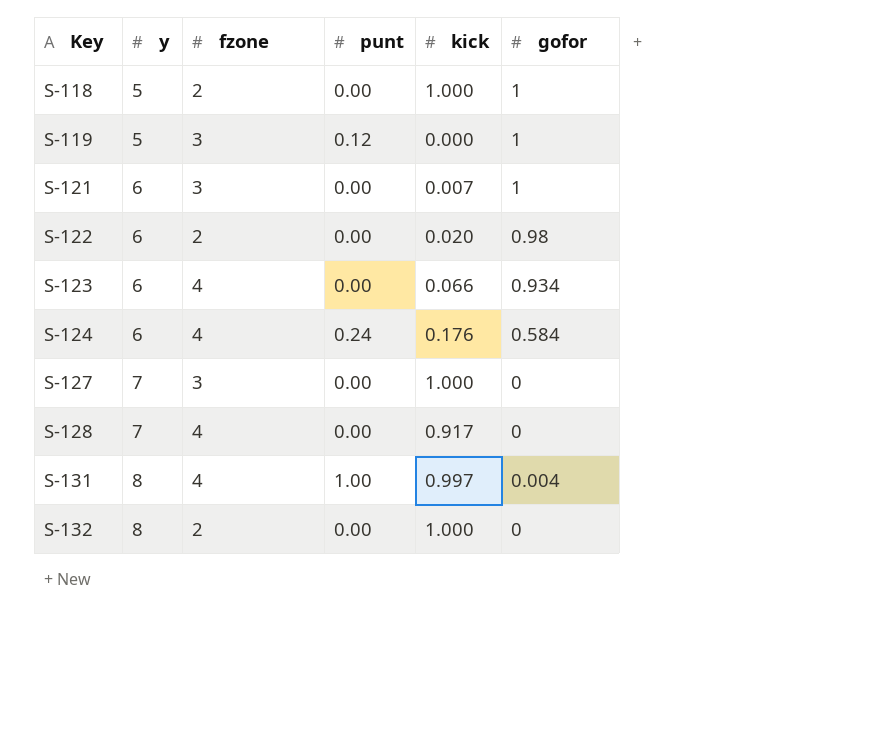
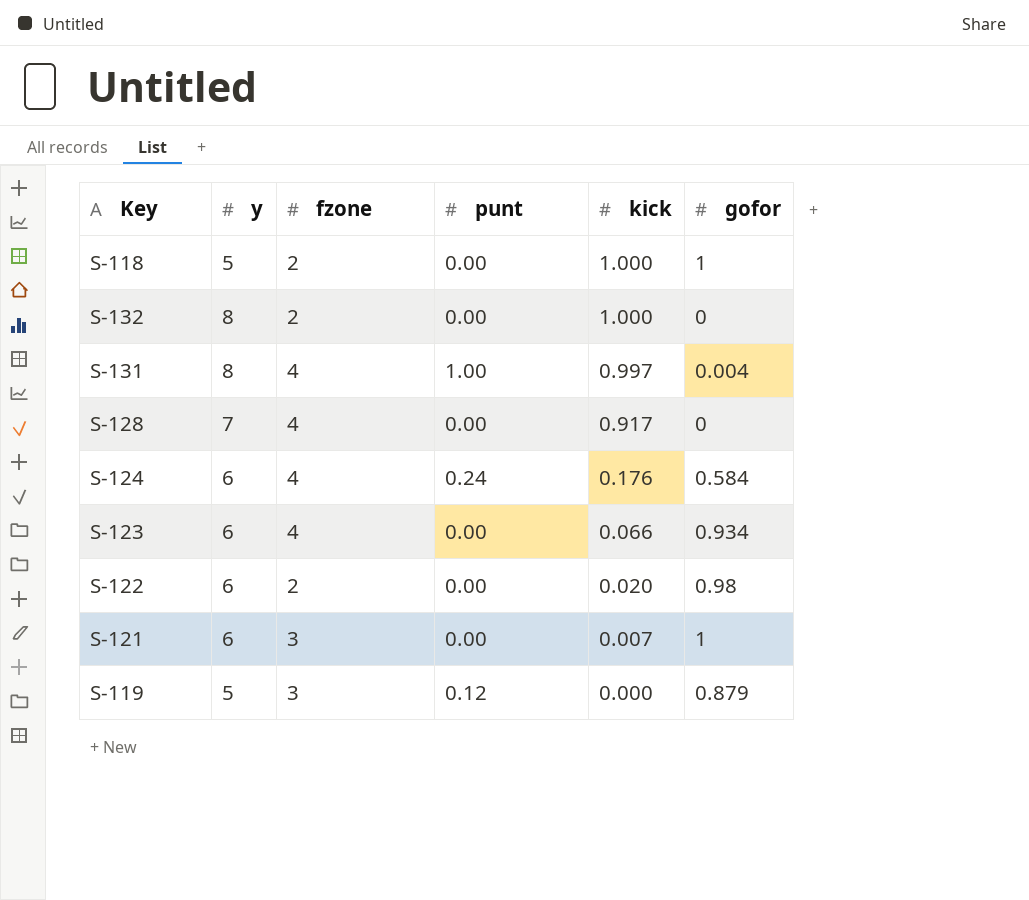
row order: Key ascending -> kick descending
row S-127: 7 | 3 | 0.00 | 1.000 | 0 -> none
S-119 | gofor: 1 -> 0.879

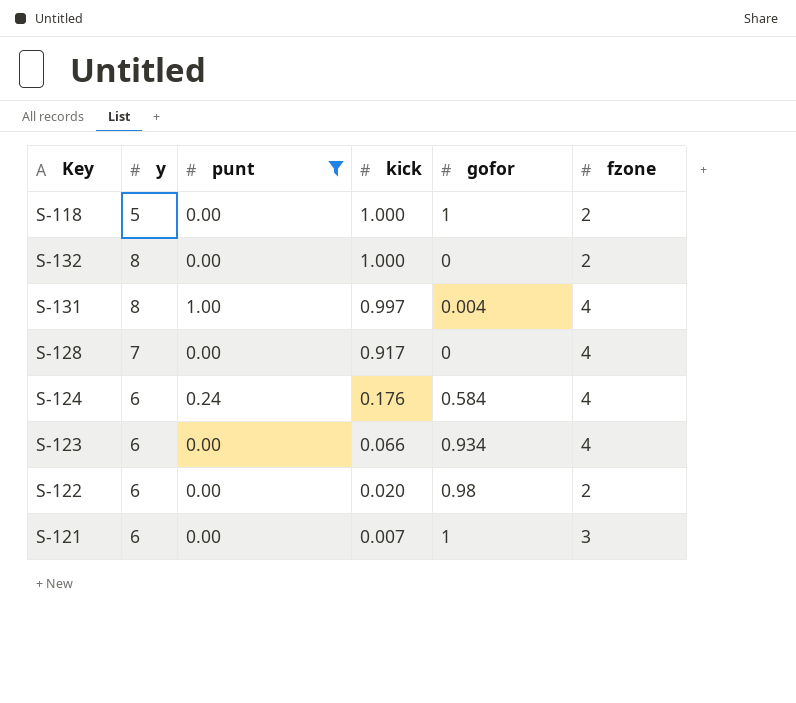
filter: none -> punt != 0.12
column fzone | position: 3 -> 6

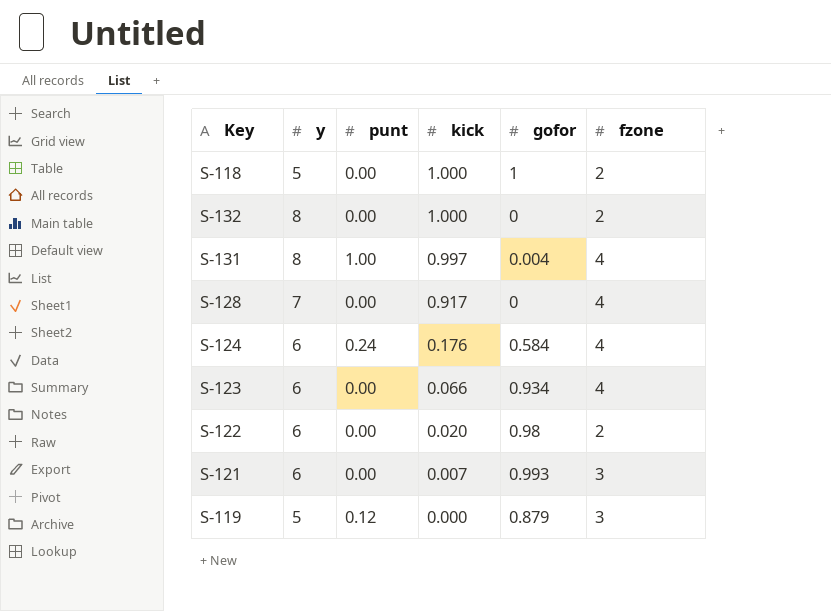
filter: punt != 0.12 -> none
S-121 | gofor: 1 -> 0.993

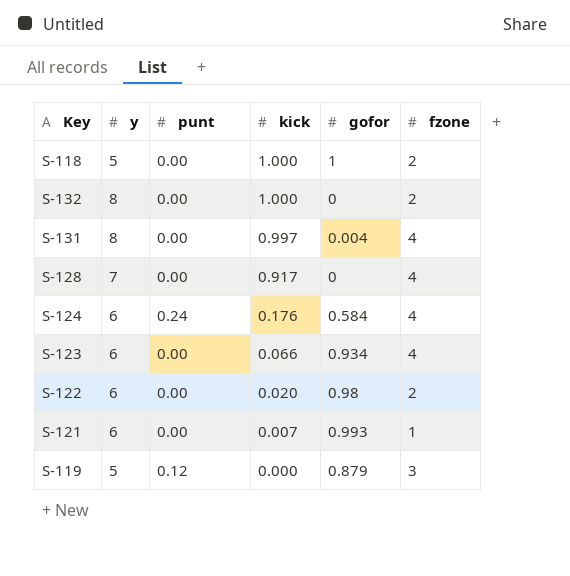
S-131 | punt: 1.00 -> 0.00
S-121 | fzone: 3 -> 1

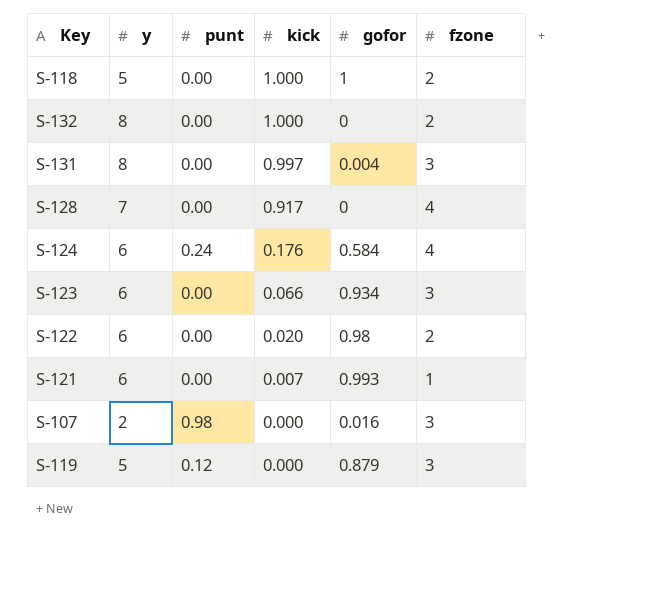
S-131 | fzone: 4 -> 3
S-123 | fzone: 4 -> 3
row S-107: none -> 2 | 0.98 | 0.000 | 0.016 | 3

